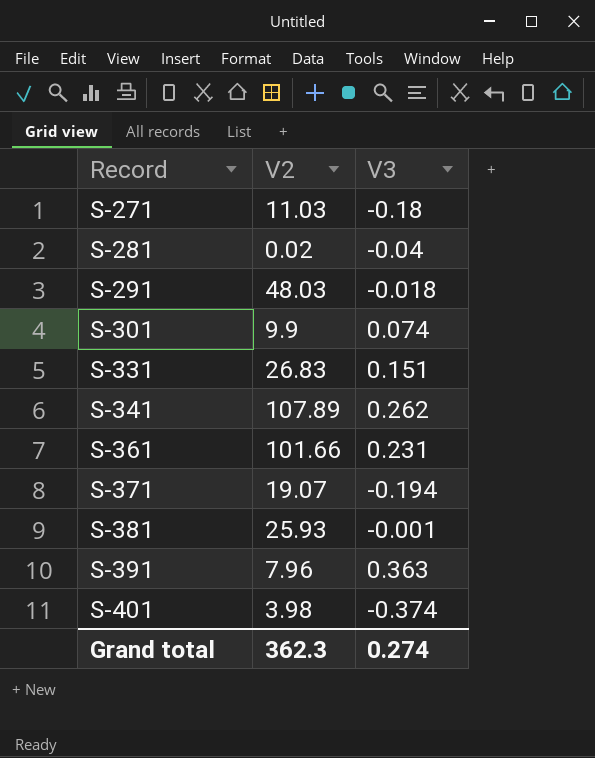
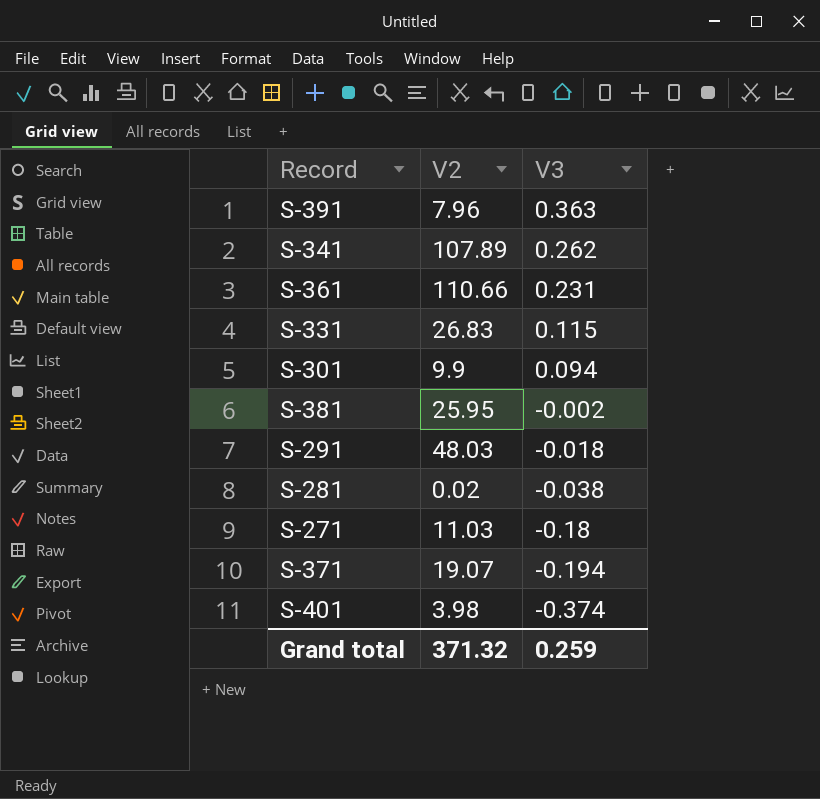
row order: Record ascending -> V3 descending
S-361 | V2: 101.66 -> 110.66
S-331 | V3: 0.151 -> 0.115
S-301 | V3: 0.074 -> 0.094
S-381 | V2: 25.93 -> 25.95
S-381 | V3: -0.001 -> -0.002
S-281 | V3: -0.04 -> -0.038
Grand total | V2: 362.3 -> 371.32
Grand total | V3: 0.274 -> 0.259

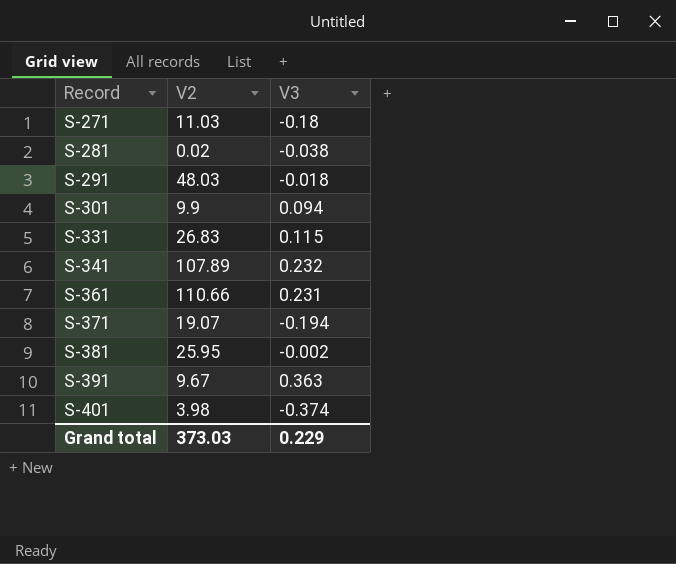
row order: V3 descending -> Record ascending
S-341 | V3: 0.262 -> 0.232
S-391 | V2: 7.96 -> 9.67
Grand total | V2: 371.32 -> 373.03
Grand total | V3: 0.259 -> 0.229

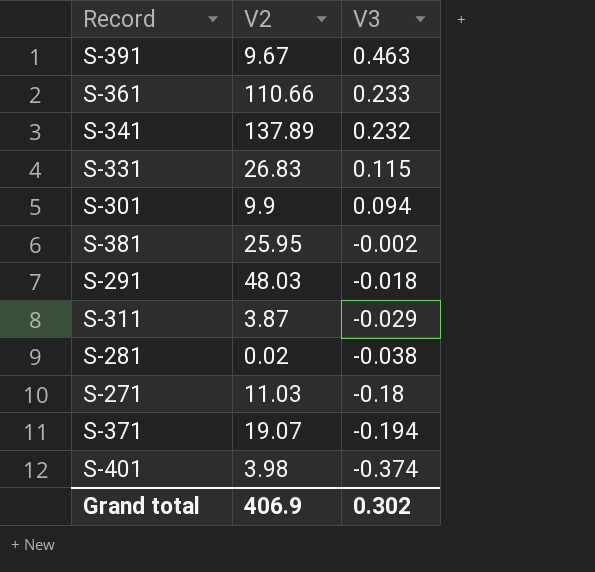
row order: Record ascending -> V3 descending
S-391 | V3: 0.363 -> 0.463
S-361 | V3: 0.231 -> 0.233
S-341 | V2: 107.89 -> 137.89
row S-311: none -> 3.87 | -0.029
Grand total | V2: 373.03 -> 406.9
Grand total | V3: 0.229 -> 0.302

